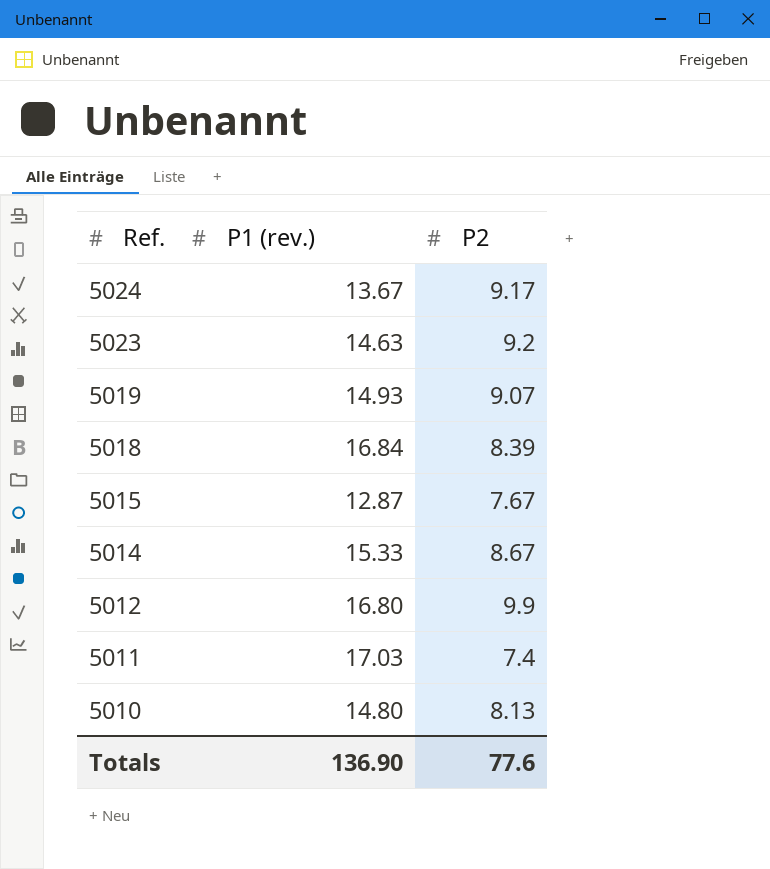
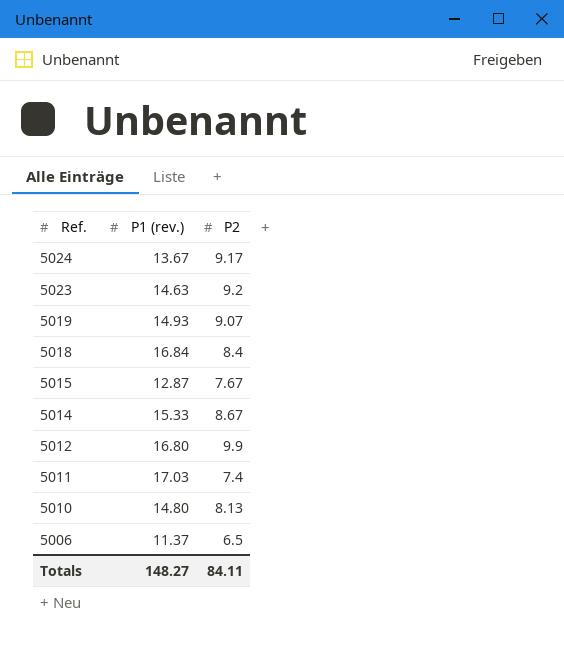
5018 | P2: 8.39 -> 8.4
row 5006: none -> 11.37 | 6.5
Totals | P1 (rev.): 136.90 -> 148.27
Totals | P2: 77.6 -> 84.11

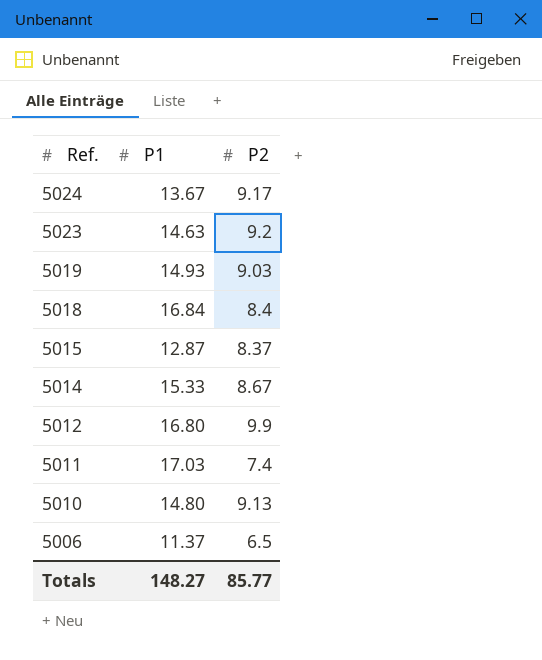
column name: P1 (rev.) -> P1
5019 | P2: 9.07 -> 9.03
5015 | P2: 7.67 -> 8.37
5010 | P2: 8.13 -> 9.13
Totals | P2: 84.11 -> 85.77

